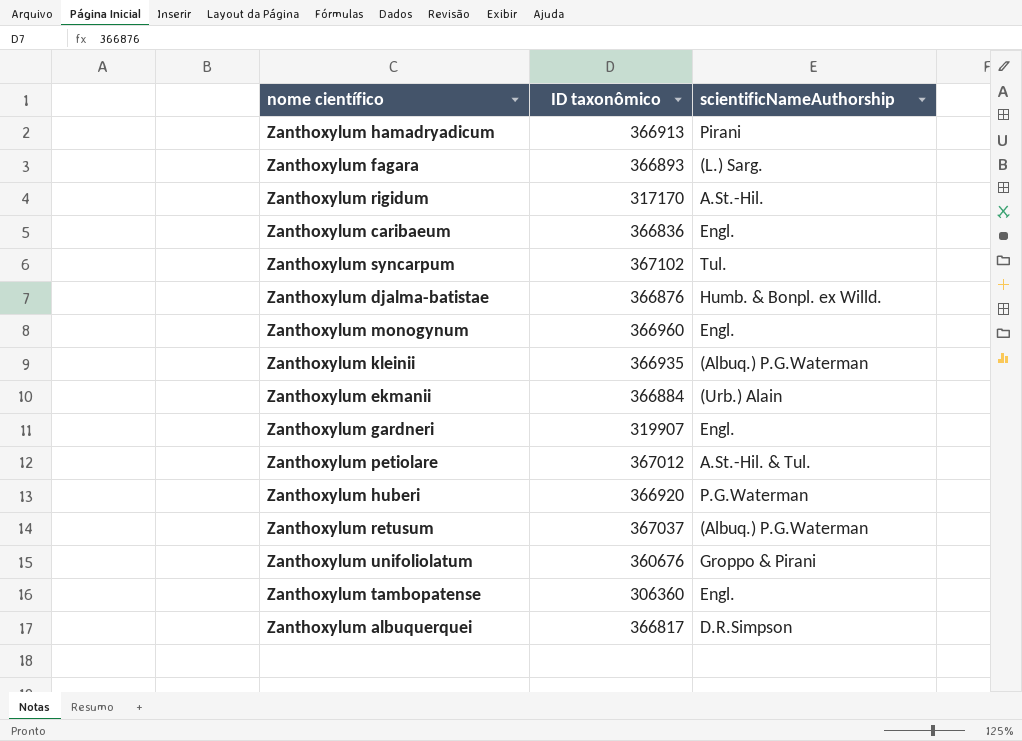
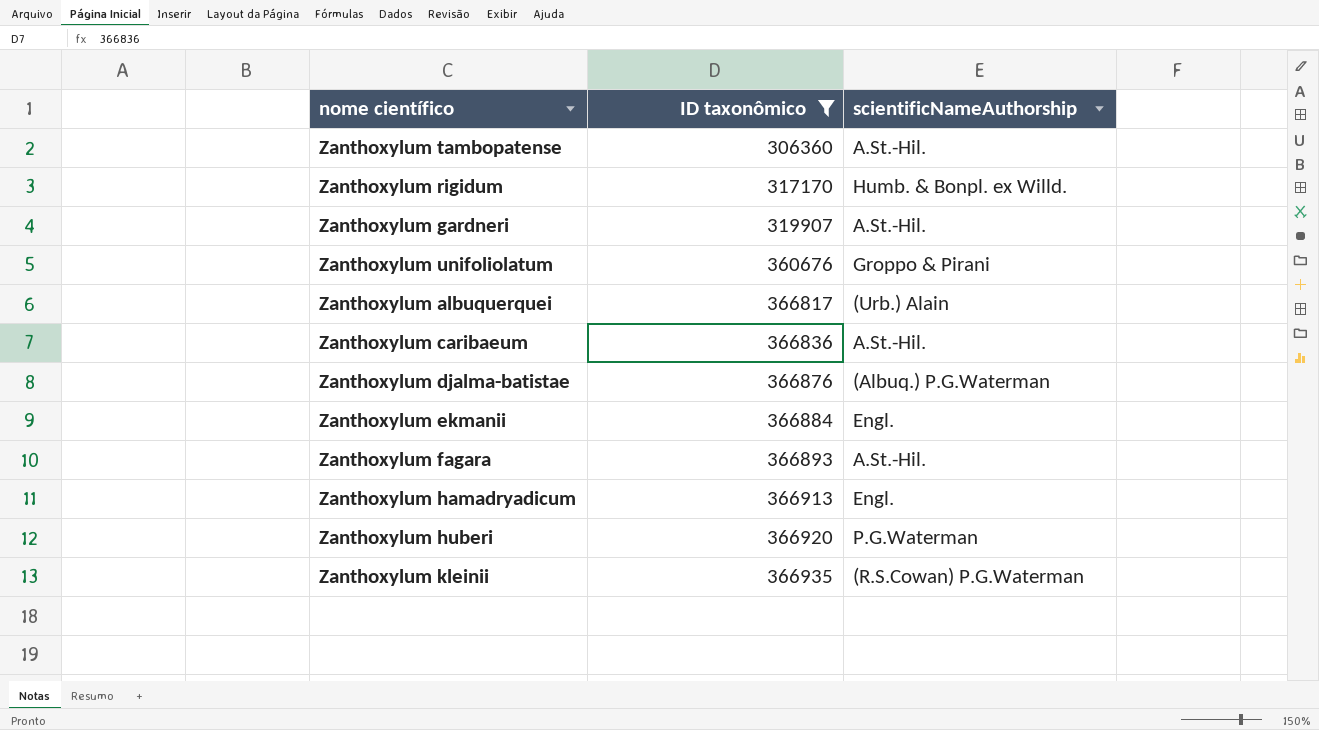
filter: none -> ID taxonômico <= 366935
row order: none -> ID taxonômico ascending
Zanthoxylum tambopatense | scientificNameAuthorship: Engl. -> A.St.-Hil.
Zanthoxylum rigidum | scientificNameAuthorship: A.St.-Hil. -> Humb. & Bonpl. ex Willd.
Zanthoxylum gardneri | scientificNameAuthorship: Engl. -> A.St.-Hil.
Zanthoxylum albuquerquei | scientificNameAuthorship: D.R.Simpson -> (Urb.) Alain
Zanthoxylum caribaeum | scientificNameAuthorship: Engl. -> A.St.-Hil.
Zanthoxylum djalma-batistae | scientificNameAuthorship: Humb. & Bonpl. ex Willd. -> (Albuq.) P.G.Waterman
Zanthoxylum ekmanii | scientificNameAuthorship: (Urb.) Alain -> Engl.
Zanthoxylum fagara | scientificNameAuthorship: (L.) Sarg. -> A.St.-Hil.
Zanthoxylum hamadryadicum | scientificNameAuthorship: Pirani -> Engl.
Zanthoxylum kleinii | scientificNameAuthorship: (Albuq.) P.G.Waterman -> (R.S.Cowan) P.G.Waterman

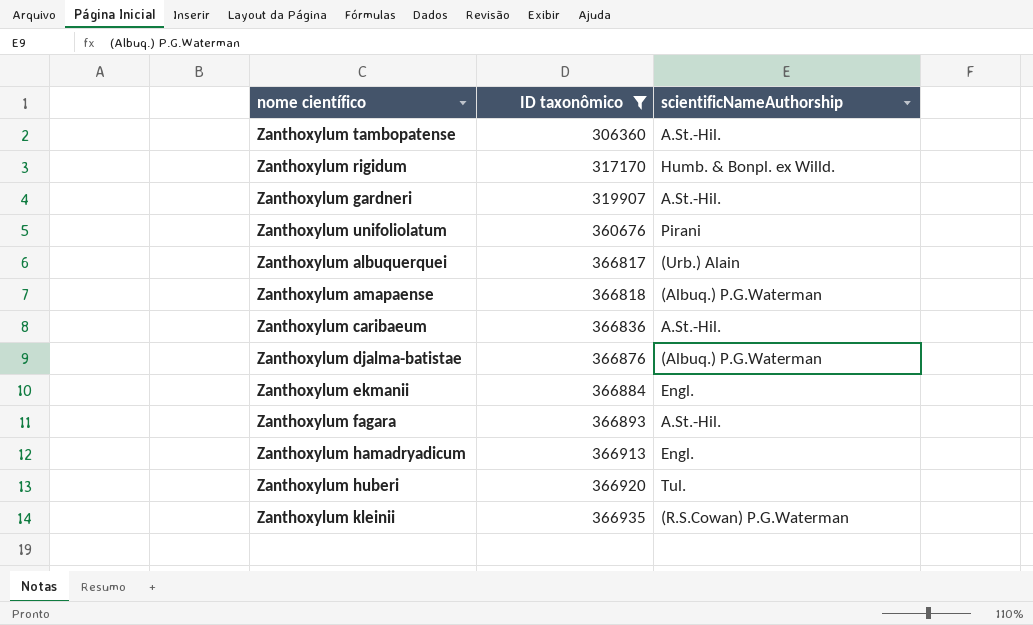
Zanthoxylum unifoliolatum | scientificNameAuthorship: Groppo & Pirani -> Pirani
row Zanthoxylum amapaense: none -> 366818 | (Albuq.) P.G.Waterman
Zanthoxylum huberi | scientificNameAuthorship: P.G.Waterman -> Tul.

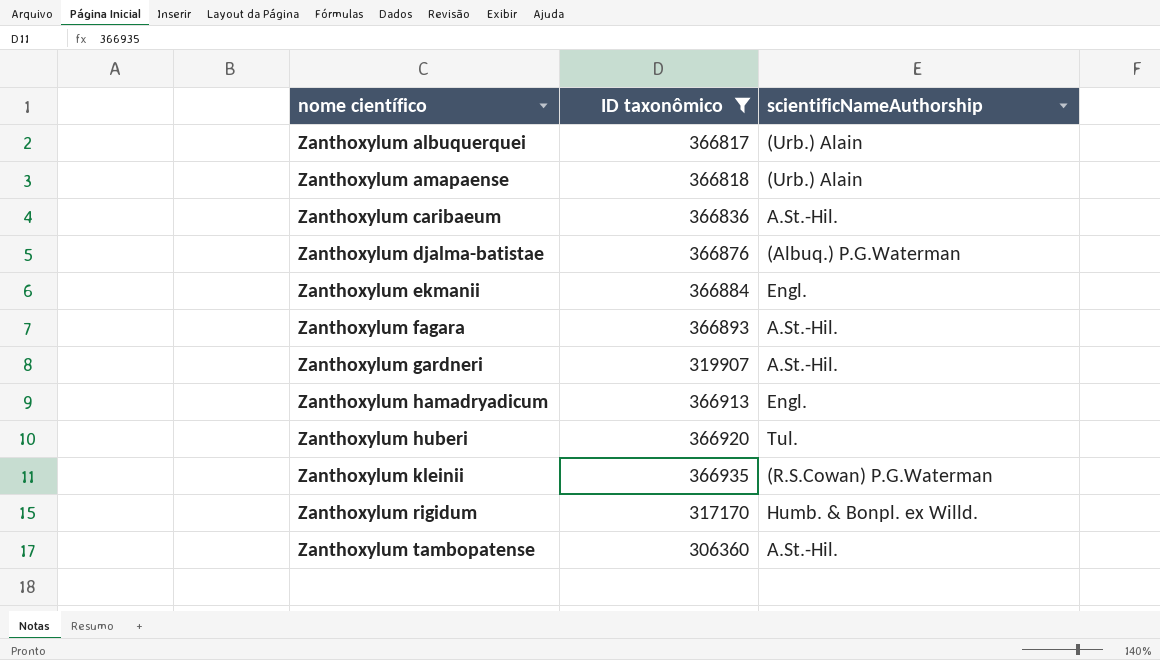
row order: ID taxonômico ascending -> nome científico ascending
row Zanthoxylum unifoliolatum: 360676 | Pirani -> none
Zanthoxylum amapaense | scientificNameAuthorship: (Albuq.) P.G.Waterman -> (Urb.) Alain

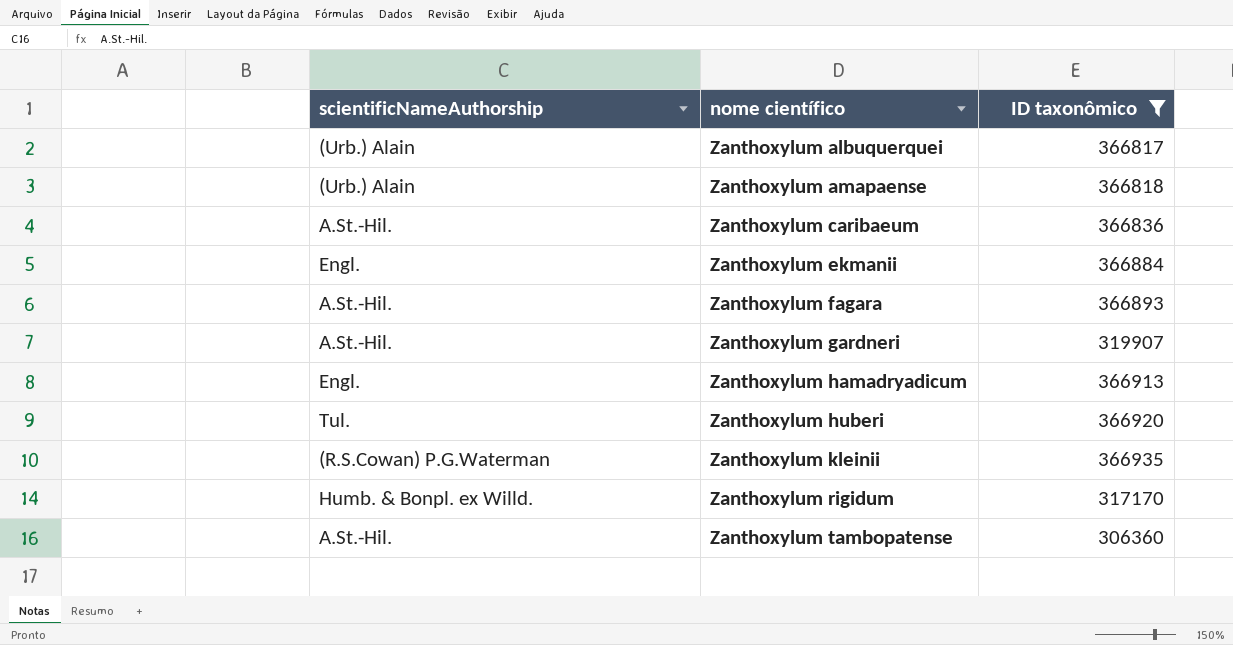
column scientificNameAuthorship | position: 3 -> 1
row Zanthoxylum djalma-batistae: 366876 | (Albuq.) P.G.Waterman -> none

